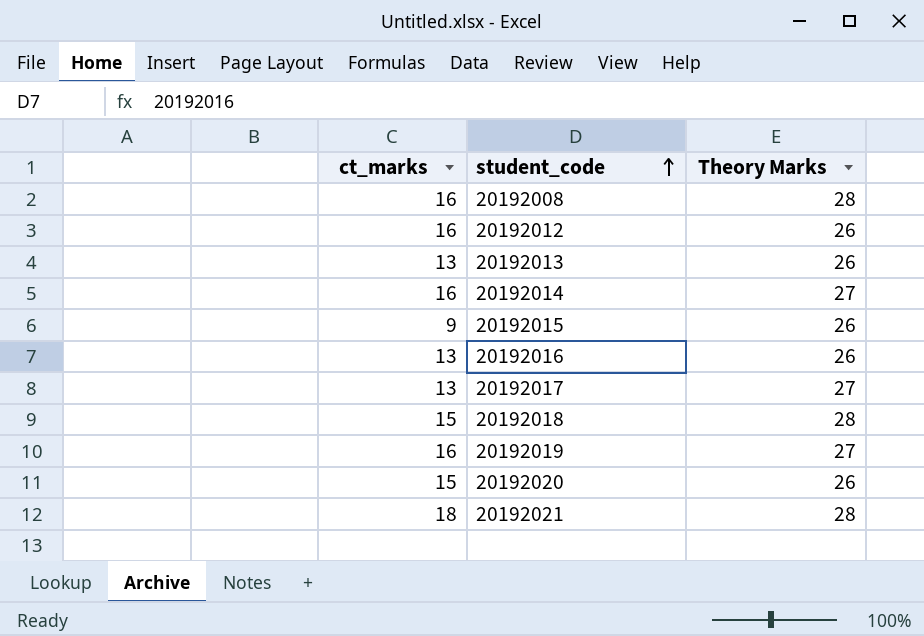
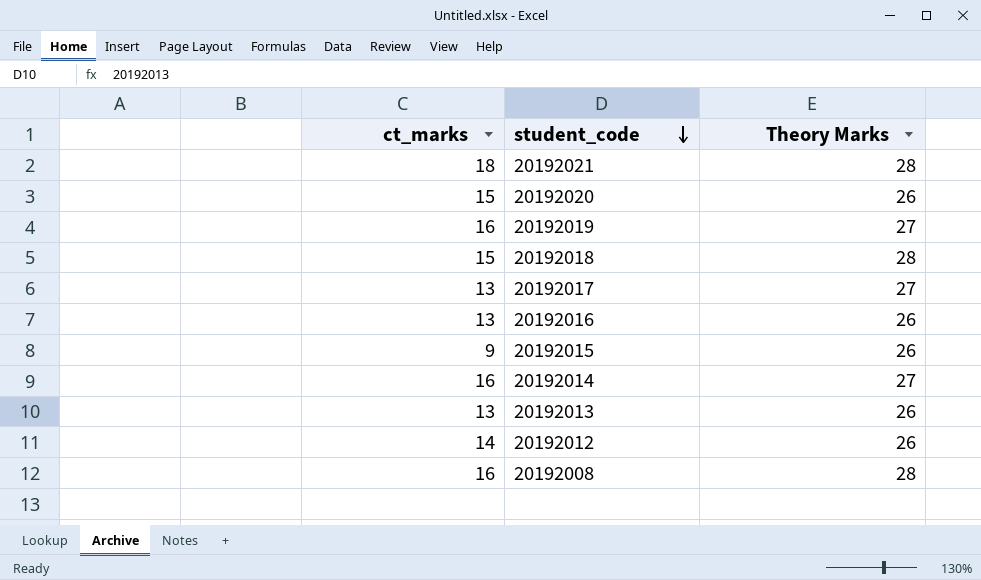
row order: student_code ascending -> student_code descending
20192012 | ct_marks: 16 -> 14

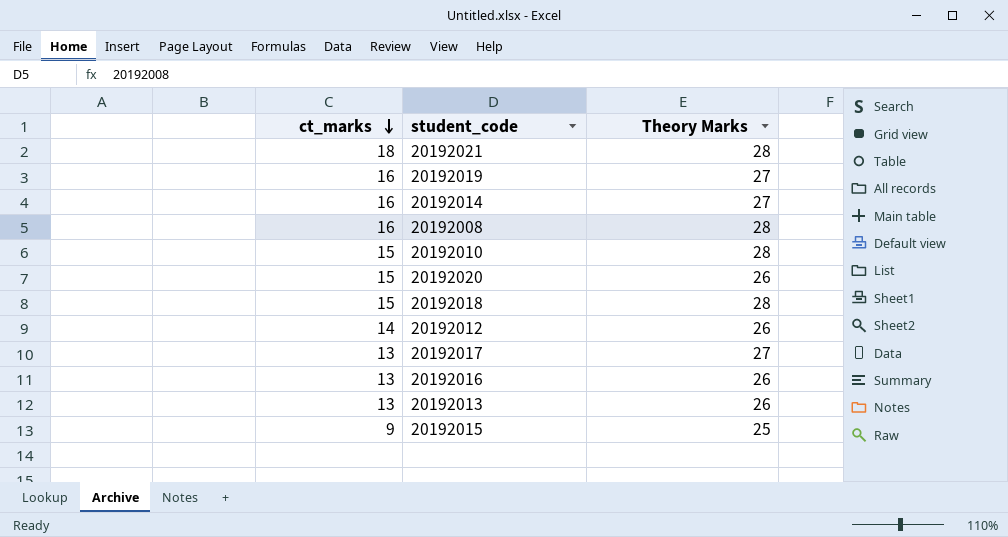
row order: student_code descending -> ct_marks descending
row 20192010: none -> 15 | 28
20192015 | Theory Marks: 26 -> 25

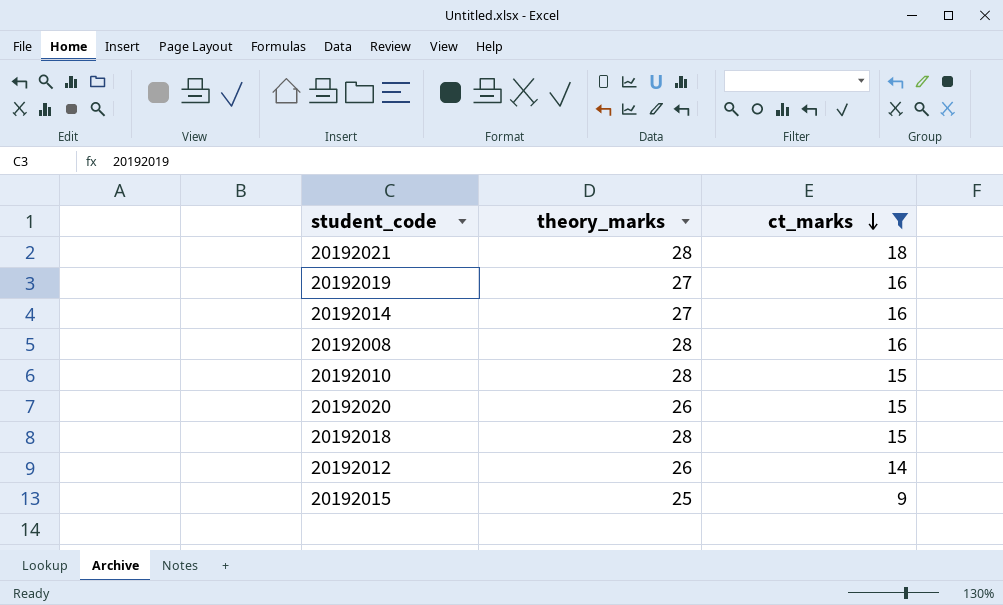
filter: none -> ct_marks != 13
column name: Theory Marks -> theory_marks
column ct_marks | position: 1 -> 3

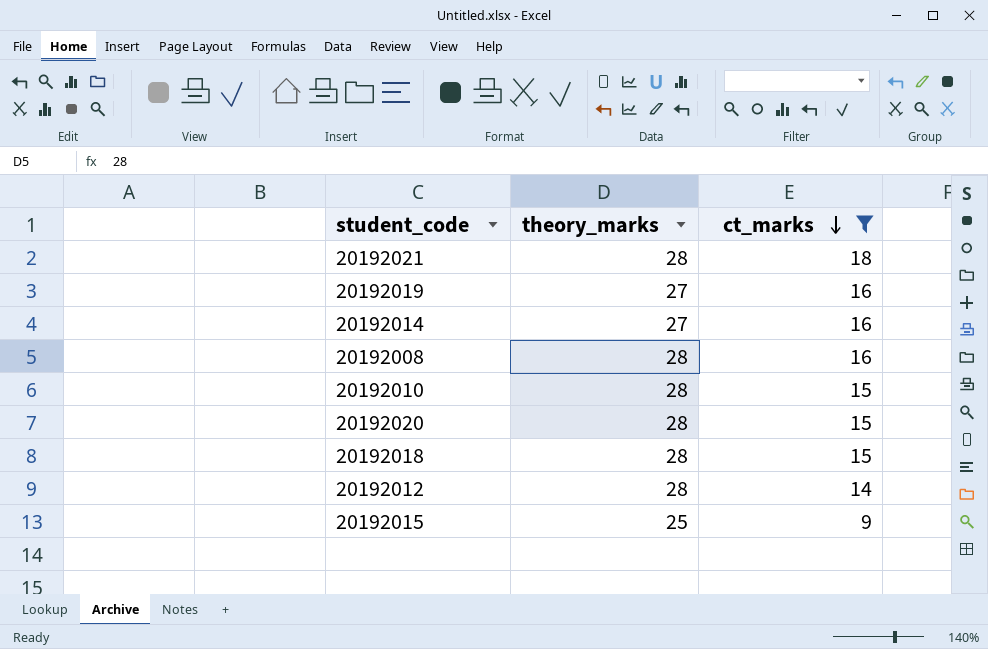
20192020 | theory_marks: 26 -> 28
20192012 | theory_marks: 26 -> 28

